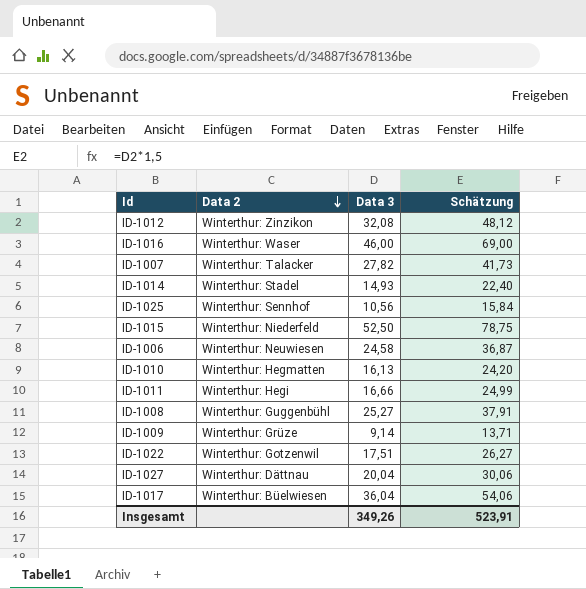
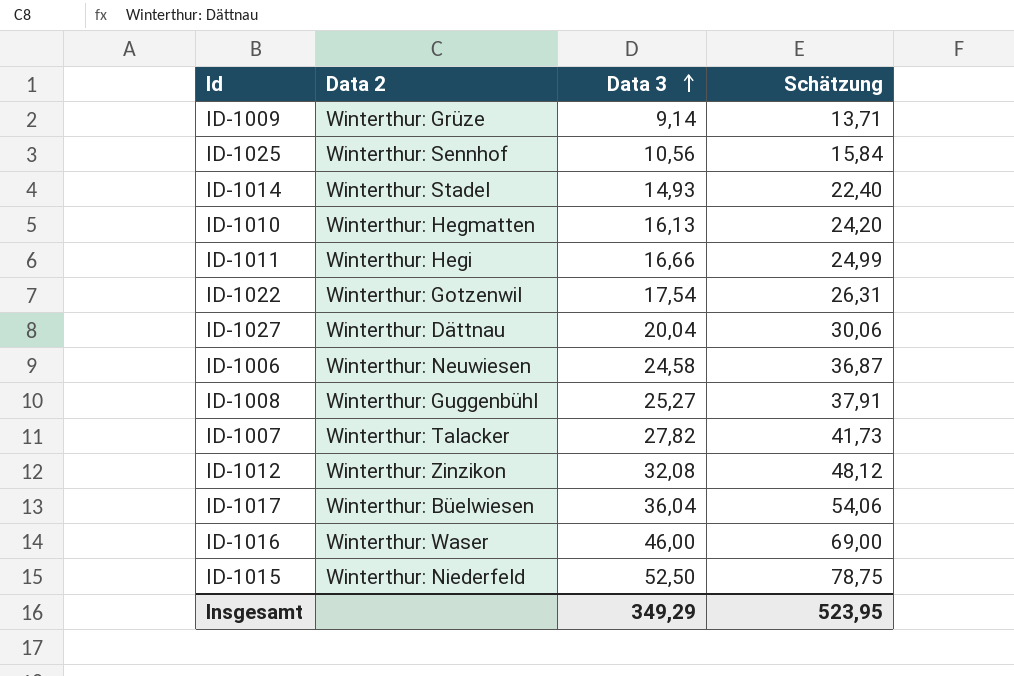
row order: Data 2 descending -> Data 3 ascending
ID-1022 | Data 3: 17,51 -> 17,54
ID-1022 | Schätzung: 26,27 -> 26,31
Insgesamt | Data 3: 349,26 -> 349,29
Insgesamt | Schätzung: 523,91 -> 523,95

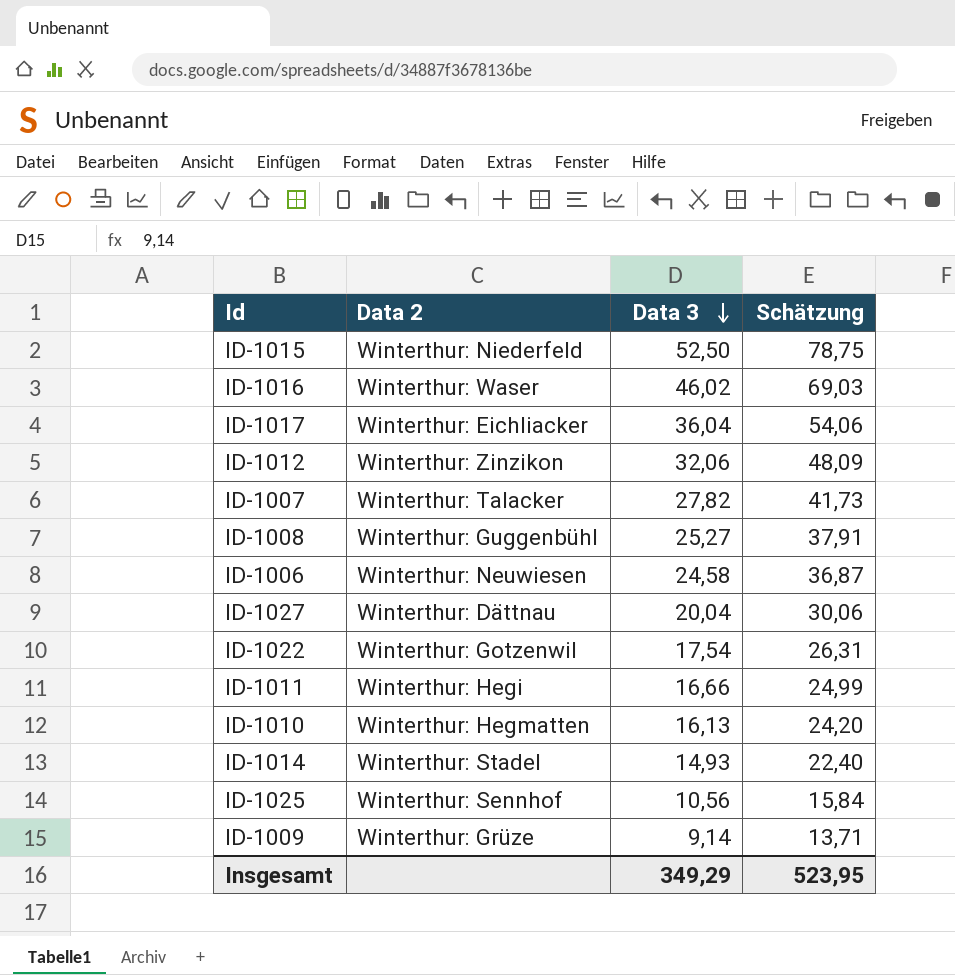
row order: Data 3 ascending -> Data 3 descending
ID-1016 | Data 3: 46,00 -> 46,02
ID-1016 | Schätzung: 69,00 -> 69,03
ID-1017 | Data 2: Winterthur: Büelwiesen -> Winterthur: Eichliacker
ID-1012 | Data 3: 32,08 -> 32,06
ID-1012 | Schätzung: 48,12 -> 48,09

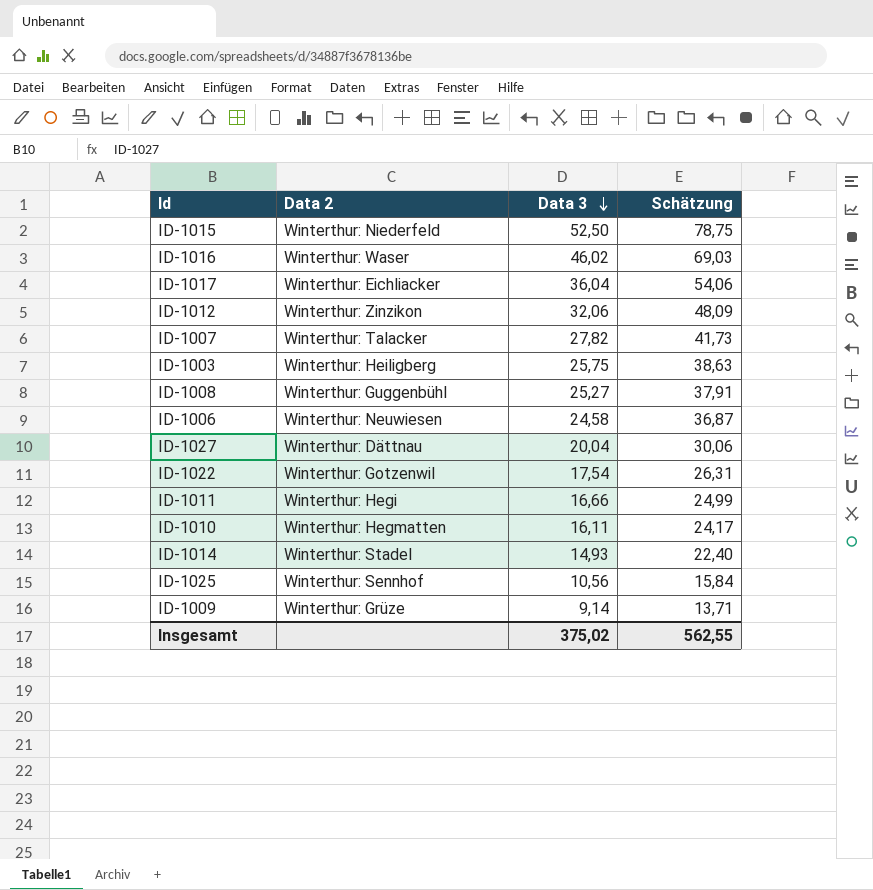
row ID-1003: none -> Winterthur: Heiligberg | 25,75 | 38,63
ID-1010 | Data 3: 16,13 -> 16,11
ID-1010 | Schätzung: 24,20 -> 24,17
Insgesamt | Data 3: 349,29 -> 375,02
Insgesamt | Schätzung: 523,95 -> 562,55

